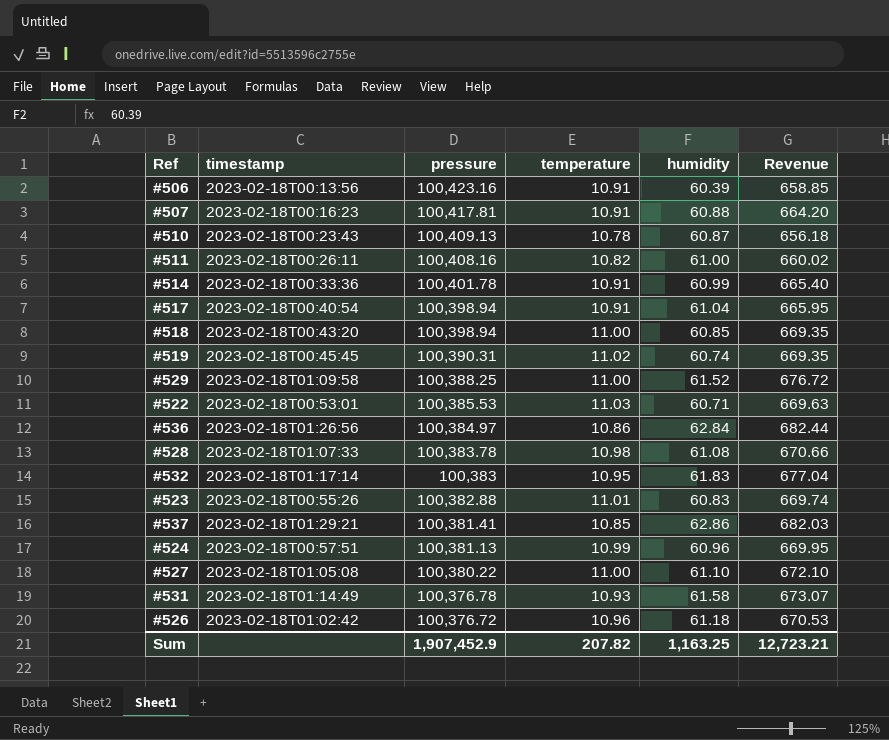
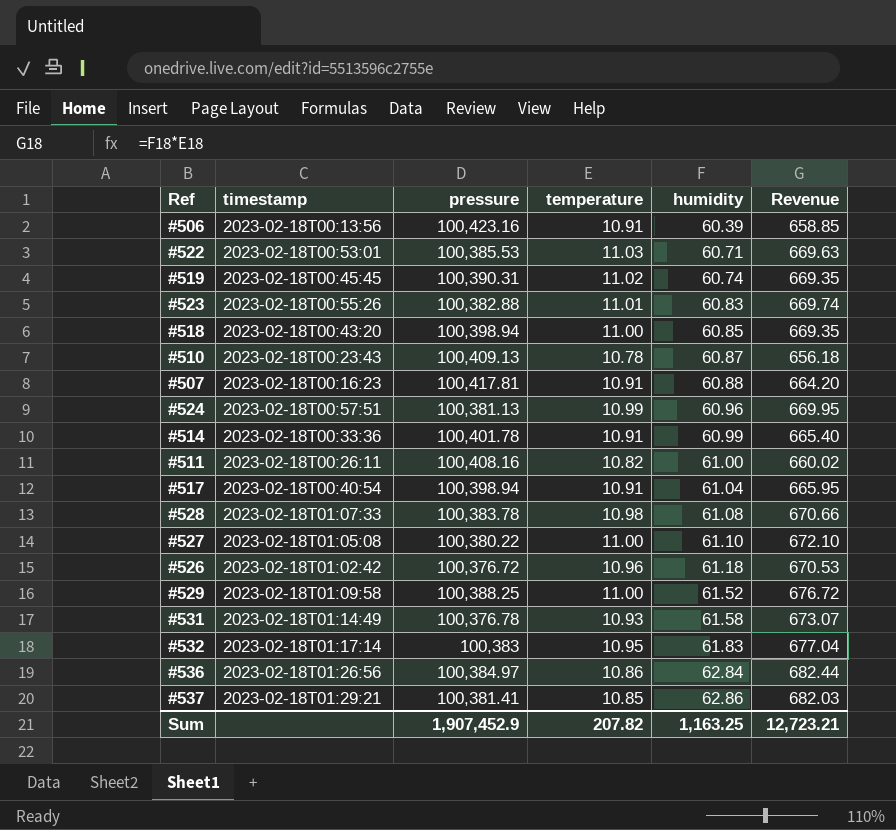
row order: pressure descending -> humidity ascending

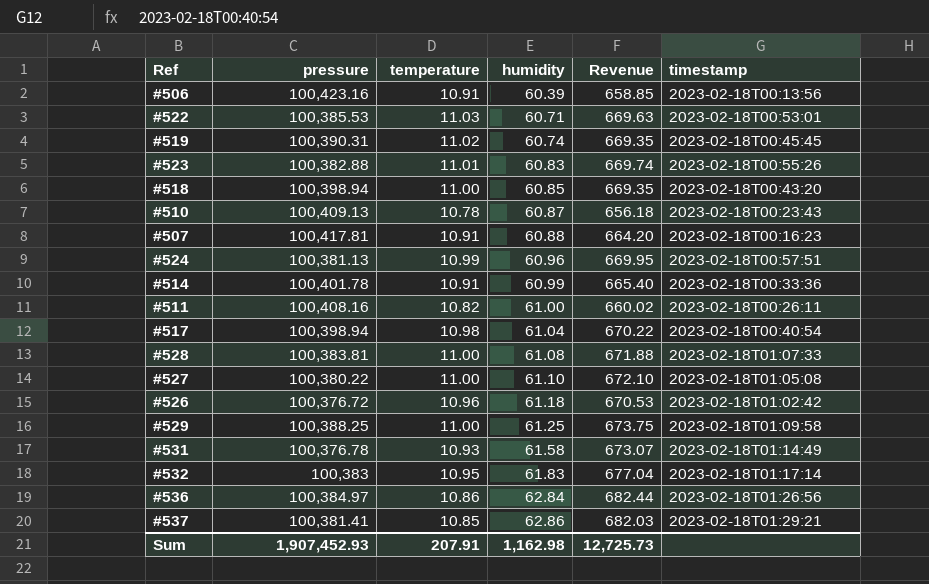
column timestamp | position: 2 -> 6
#517 | temperature: 10.91 -> 10.98
#517 | Revenue: 665.95 -> 670.22
#528 | pressure: 100,383.78 -> 100,383.81
#528 | temperature: 10.98 -> 11.00
#528 | Revenue: 670.66 -> 671.88
#529 | humidity: 61.52 -> 61.25
#529 | Revenue: 676.72 -> 673.75
Sum | pressure: 1,907,452.9 -> 1,907,452.93
Sum | temperature: 207.82 -> 207.91
Sum | humidity: 1,163.25 -> 1,162.98
Sum | Revenue: 12,723.21 -> 12,725.73

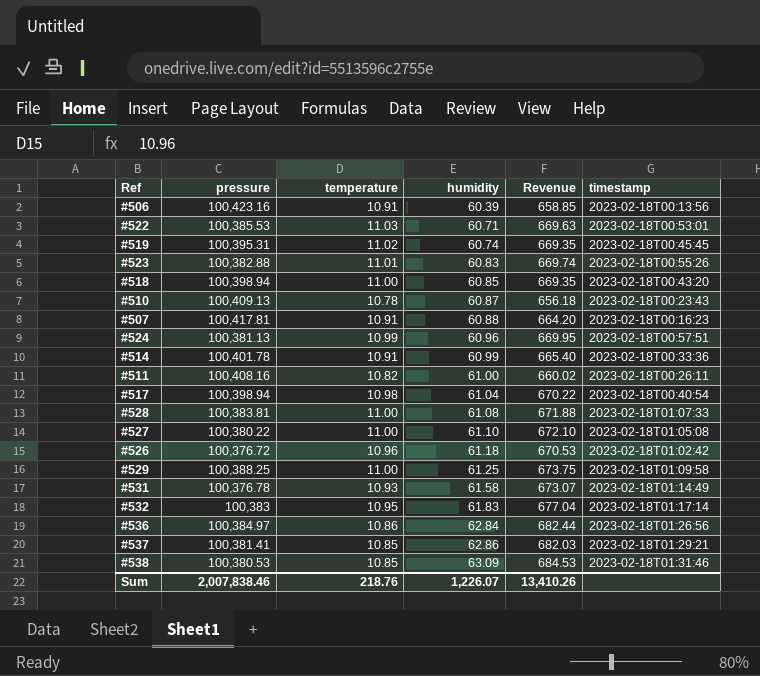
#519 | pressure: 100,390.31 -> 100,395.31
row #538: none -> 100,380.53 | 10.85 | 63.09 | 684.53 | 2023-02-18T01:31:46
Sum | pressure: 1,907,452.93 -> 2,007,838.46
Sum | temperature: 207.91 -> 218.76
Sum | humidity: 1,162.98 -> 1,226.07
Sum | Revenue: 12,725.73 -> 13,410.26

